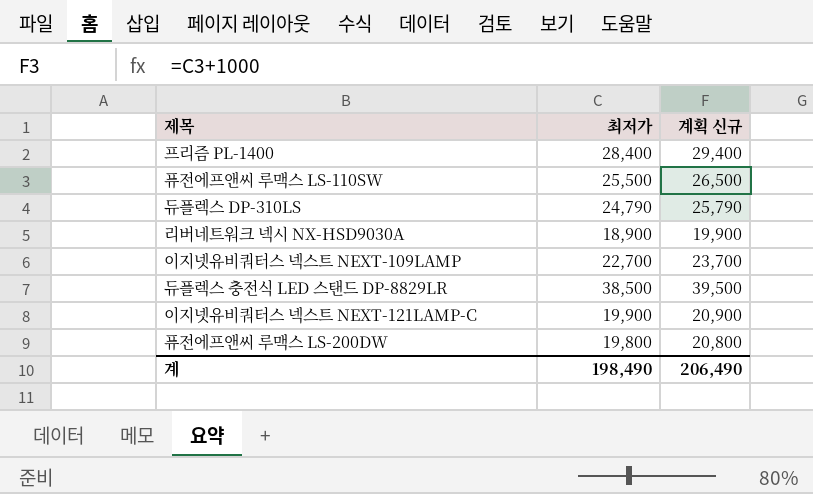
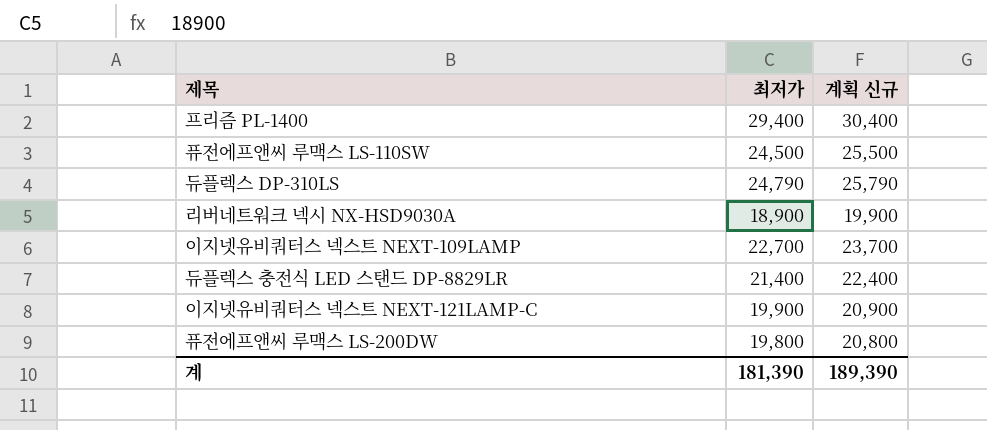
프리즘 PL-1400 | 최저가: 28,400 -> 29,400
프리즘 PL-1400 | 계획 신규: 29,400 -> 30,400
퓨전에프앤씨 루맥스 LS-110SW | 최저가: 25,500 -> 24,500
퓨전에프앤씨 루맥스 LS-110SW | 계획 신규: 26,500 -> 25,500
듀플렉스 충전식 LED 스탠드 DP-8829LR | 최저가: 38,500 -> 21,400
듀플렉스 충전식 LED 스탠드 DP-8829LR | 계획 신규: 39,500 -> 22,400
계 | 최저가: 198,490 -> 181,390
계 | 계획 신규: 206,490 -> 189,390

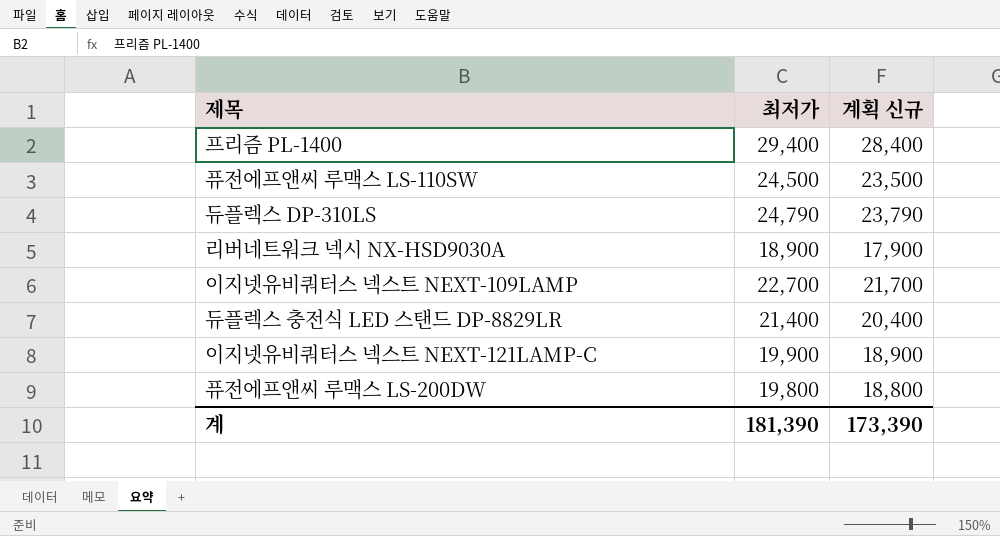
column 계획 신규 | formula: [최저가] + 1000 -> [최저가] - 1000
계 | 계획 신규: 189,390 -> 173,390

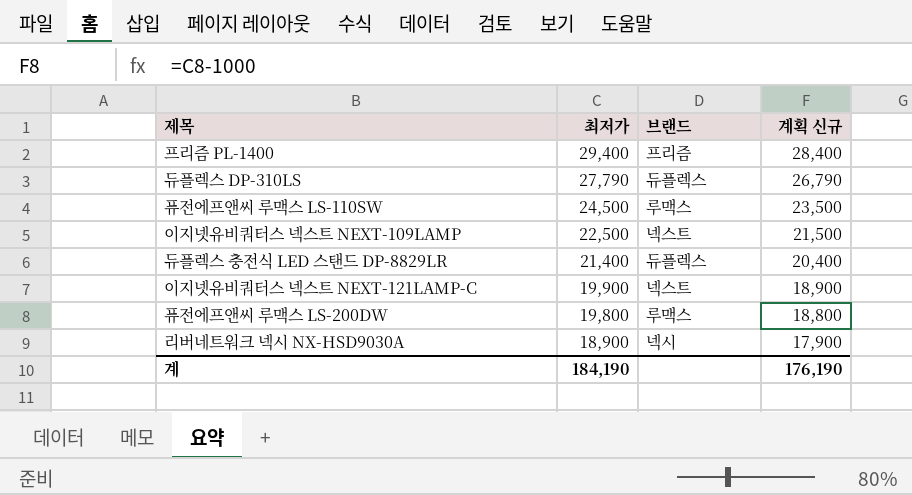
row order: none -> 최저가 descending
column 브랜드 | position: none -> 3
듀플렉스 DP-310LS | 최저가: 24,790 -> 27,790
듀플렉스 DP-310LS | 계획 신규: 23,790 -> 26,790
이지넷유비쿼터스 넥스트 NEXT-109LAMP | 최저가: 22,700 -> 22,500
이지넷유비쿼터스 넥스트 NEXT-109LAMP | 계획 신규: 21,700 -> 21,500
계 | 최저가: 181,390 -> 184,190
계 | 계획 신규: 173,390 -> 176,190

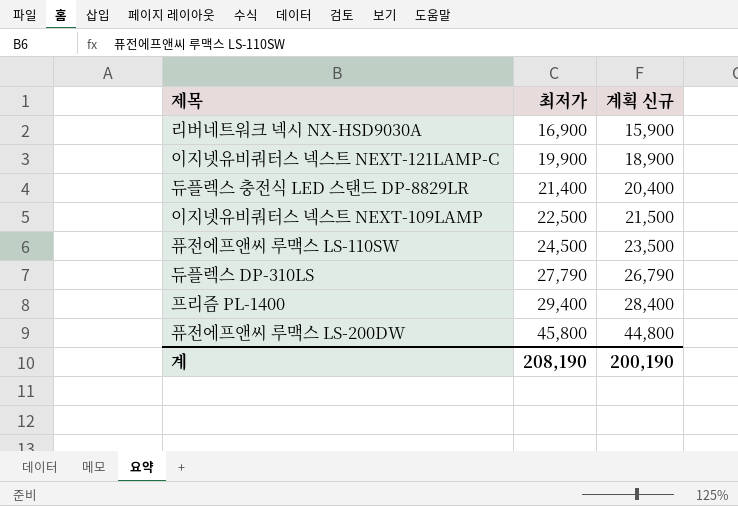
row order: 최저가 descending -> 최저가 ascending
column 브랜드 | position: 3 -> none
리버네트워크 넥시 NX-HSD9030A | 최저가: 18,900 -> 16,900
리버네트워크 넥시 NX-HSD9030A | 계획 신규: 17,900 -> 15,900
퓨전에프앤씨 루맥스 LS-200DW | 최저가: 19,800 -> 45,800
퓨전에프앤씨 루맥스 LS-200DW | 계획 신규: 18,800 -> 44,800
계 | 최저가: 184,190 -> 208,190
계 | 계획 신규: 176,190 -> 200,190

